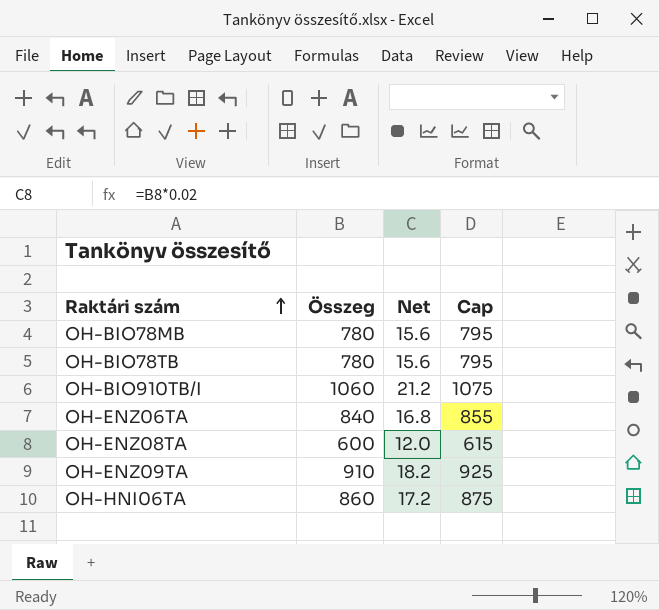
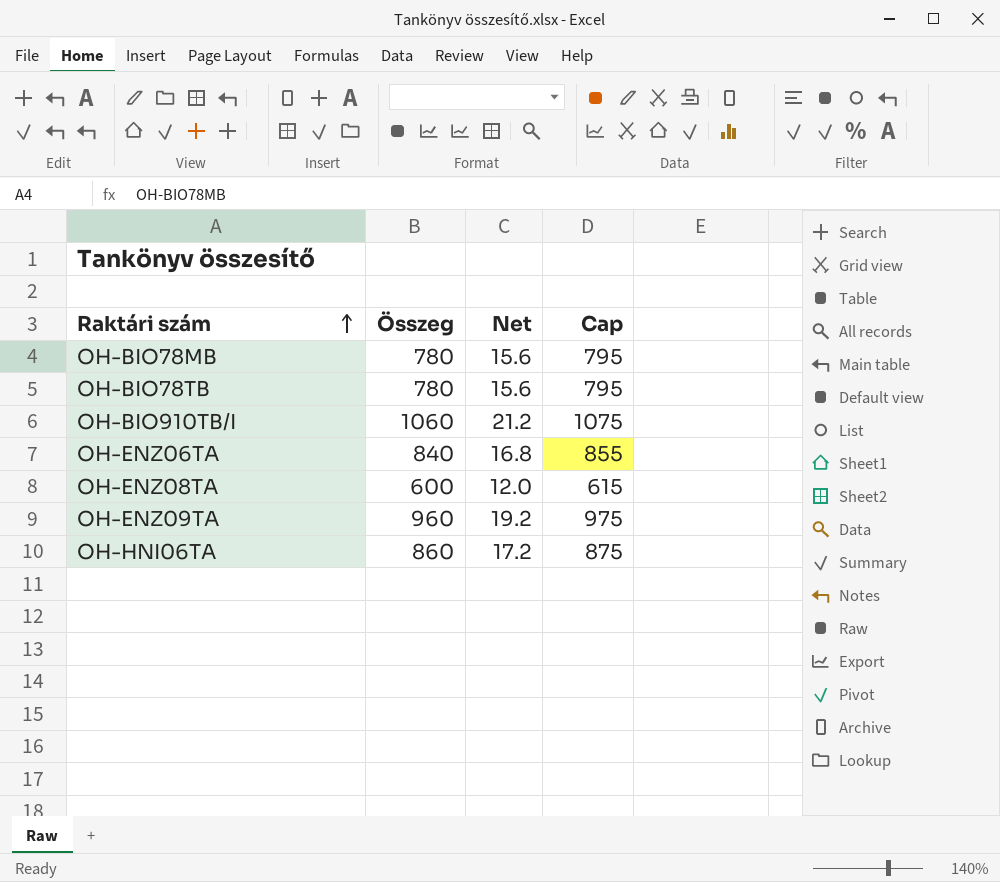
OH-ENZ09TA | Összeg: 910 -> 960
OH-ENZ09TA | Net: 18.2 -> 19.2
OH-ENZ09TA | Cap: 925 -> 975

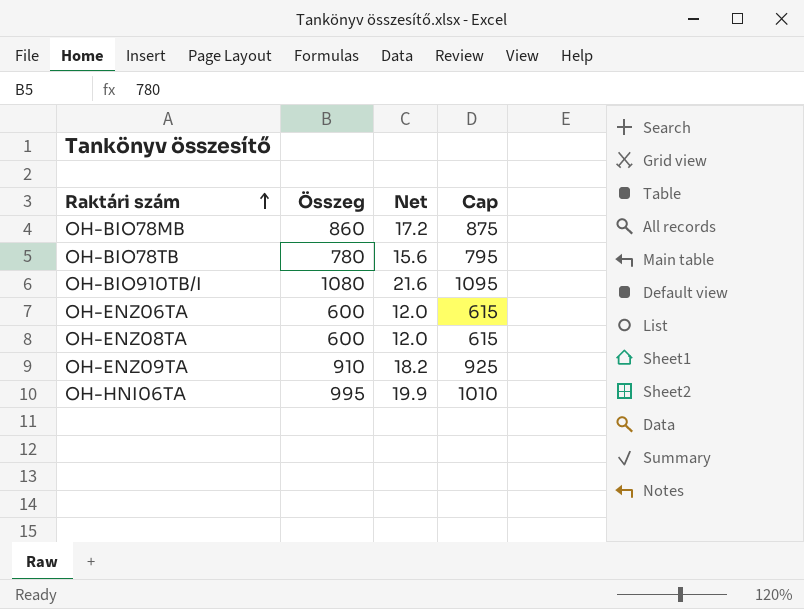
OH-BIO78MB | Összeg: 780 -> 860
OH-BIO78MB | Net: 15.6 -> 17.2
OH-BIO78MB | Cap: 795 -> 875
OH-BIO910TB/I | Összeg: 1060 -> 1080
OH-BIO910TB/I | Net: 21.2 -> 21.6
OH-BIO910TB/I | Cap: 1075 -> 1095
OH-ENZ06TA | Összeg: 840 -> 600
OH-ENZ06TA | Net: 16.8 -> 12.0
OH-ENZ06TA | Cap: 855 -> 615
OH-ENZ09TA | Összeg: 960 -> 910
OH-ENZ09TA | Net: 19.2 -> 18.2
OH-ENZ09TA | Cap: 975 -> 925
OH-HNI06TA | Összeg: 860 -> 995
OH-HNI06TA | Net: 17.2 -> 19.9
OH-HNI06TA | Cap: 875 -> 1010

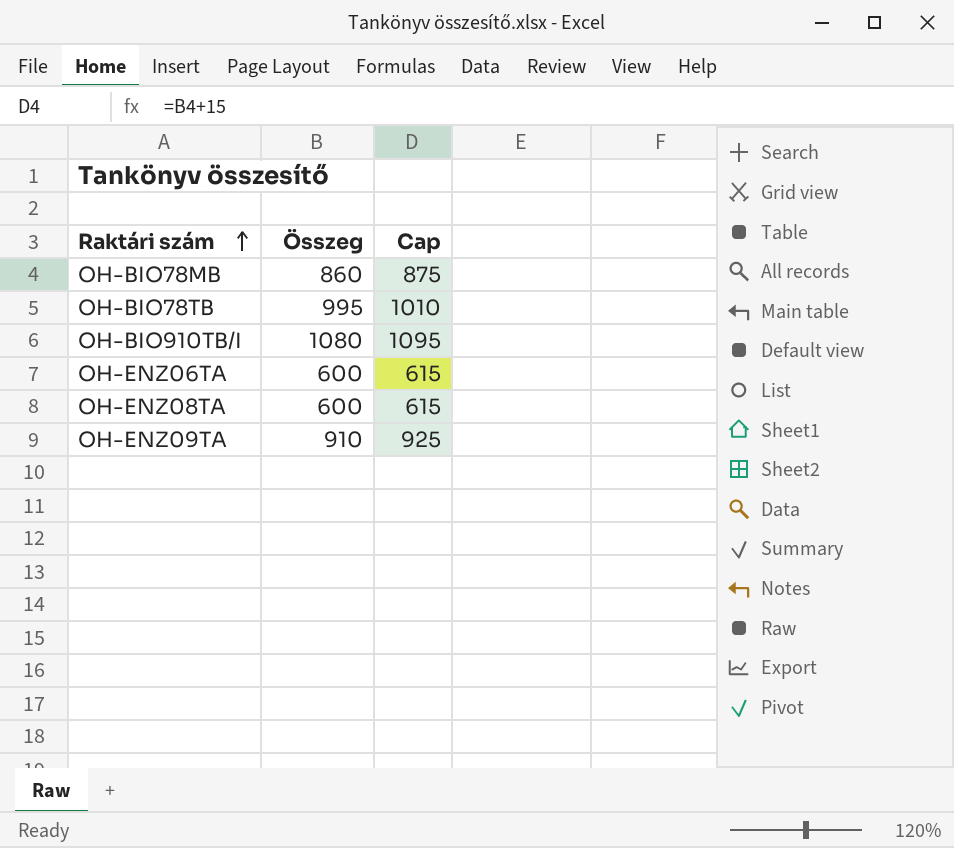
column Net | formula: [Összeg] * 0.02 -> none
row OH-HNI06TA: 995 | 19.9 | 1010 -> none
OH-BIO78TB | Összeg: 780 -> 995
OH-BIO78TB | Cap: 795 -> 1010

